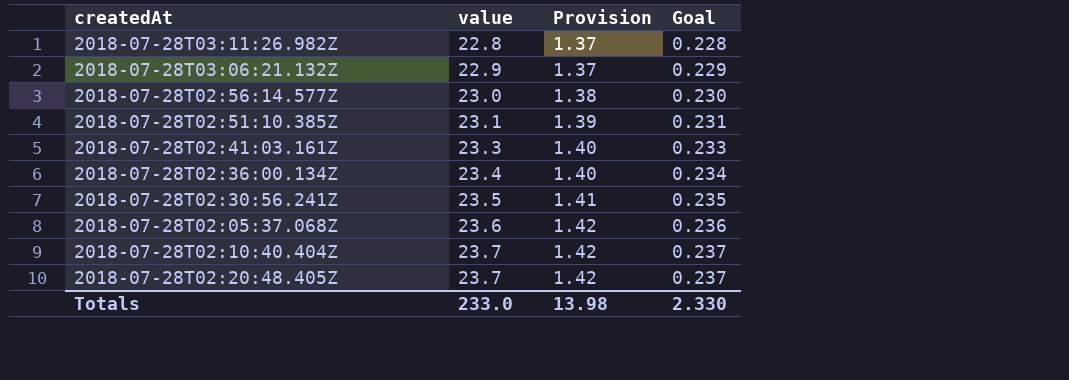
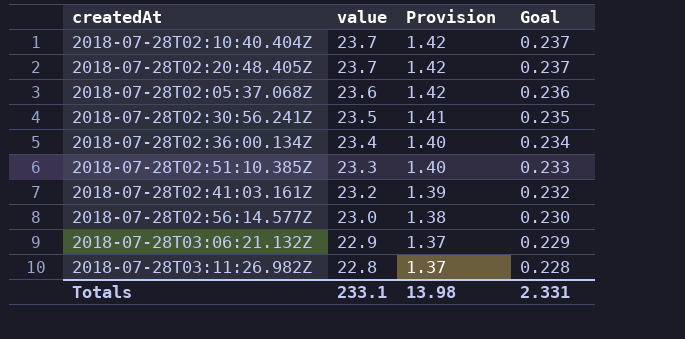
row order: value ascending -> value descending
2018-07-28T02:51:10.385Z | value: 23.1 -> 23.3
2018-07-28T02:51:10.385Z | Provision: 1.39 -> 1.40
2018-07-28T02:51:10.385Z | Goal: 0.231 -> 0.233
2018-07-28T02:41:03.161Z | value: 23.3 -> 23.2
2018-07-28T02:41:03.161Z | Provision: 1.40 -> 1.39
2018-07-28T02:41:03.161Z | Goal: 0.233 -> 0.232
Totals | value: 233.0 -> 233.1
Totals | Goal: 2.330 -> 2.331

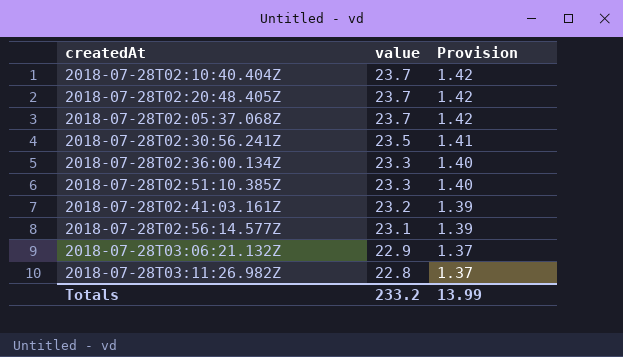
column Goal | formula: [value] * 0.01 -> none
2018-07-28T02:05:37.068Z | value: 23.6 -> 23.7
2018-07-28T02:36:00.134Z | value: 23.4 -> 23.3
2018-07-28T02:56:14.577Z | value: 23.0 -> 23.1
2018-07-28T02:56:14.577Z | Provision: 1.38 -> 1.39
Totals | value: 233.1 -> 233.2
Totals | Provision: 13.98 -> 13.99

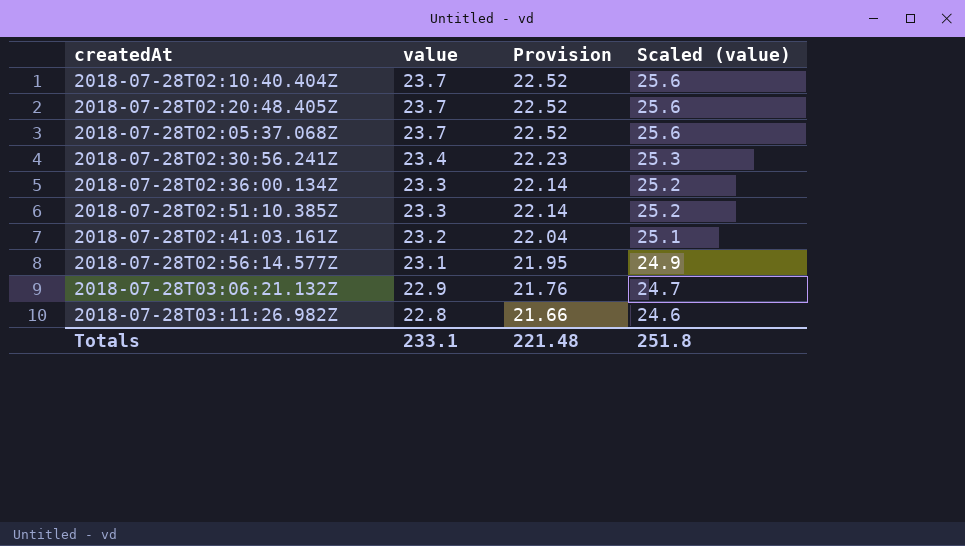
column Provision | formula: [value] * 0.06 -> [value] * 0.95
column Scaled (value) | formula: none -> [value] * 1.08
2018-07-28T02:30:56.241Z | value: 23.5 -> 23.4
Totals | value: 233.2 -> 233.1
Totals | Provision: 13.99 -> 221.48

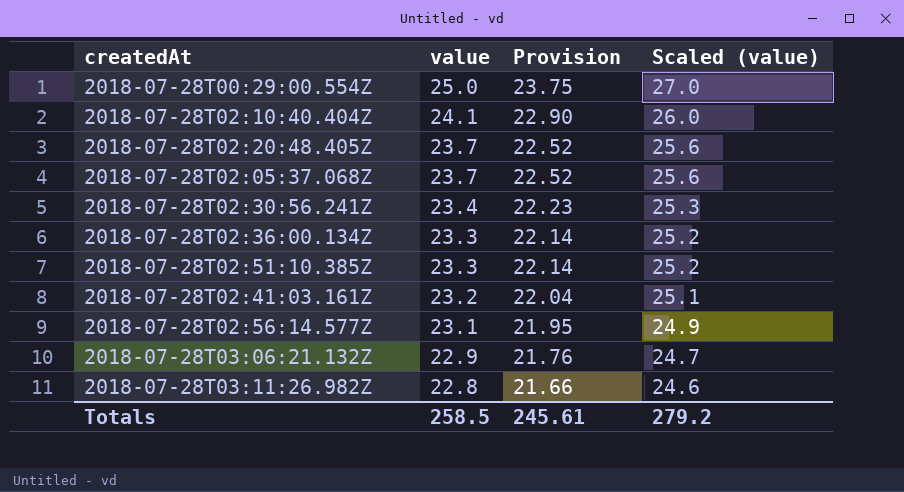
row 2018-07-28T00:29:00.554Z: none -> 25.0 | 23.75 | 27.0
2018-07-28T02:10:40.404Z | value: 23.7 -> 24.1
2018-07-28T02:10:40.404Z | Provision: 22.52 -> 22.90
2018-07-28T02:10:40.404Z | Scaled (value): 25.6 -> 26.0
Totals | value: 233.1 -> 258.5
Totals | Provision: 221.48 -> 245.61
Totals | Scaled (value): 251.8 -> 279.2

